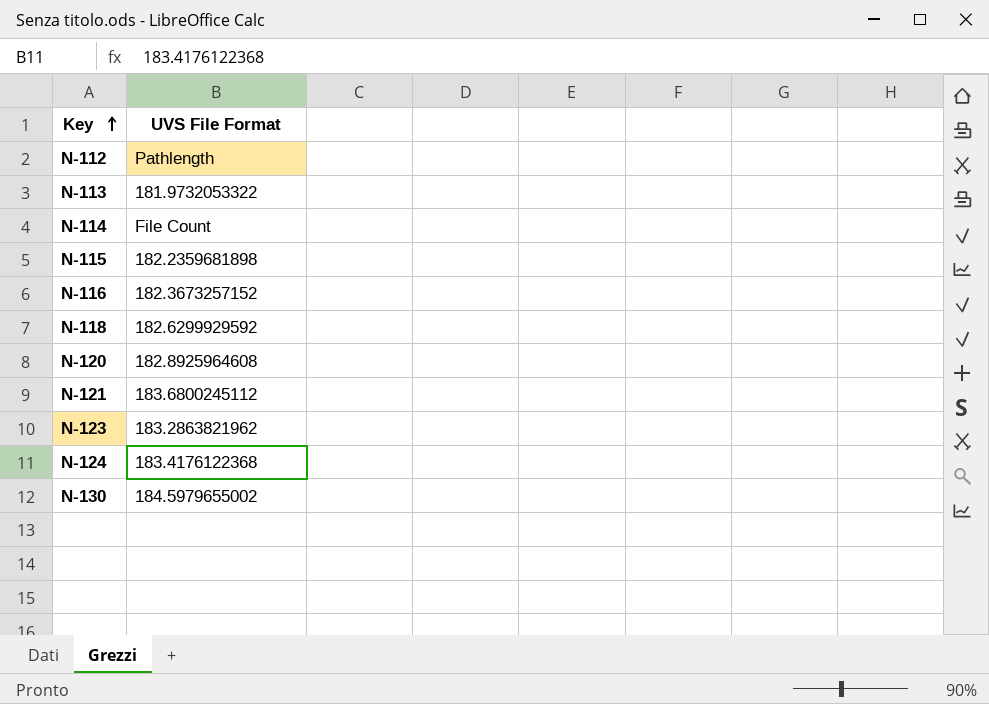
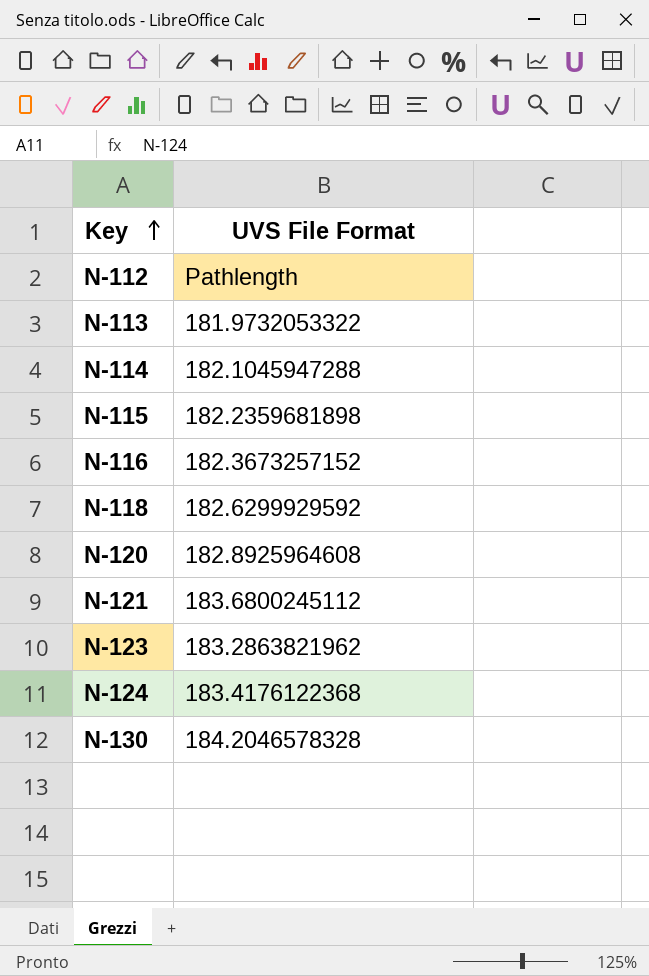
N-114 | UVS File Format: File Count -> 182.1045947288
N-130 | UVS File Format: 184.5979655002 -> 184.2046578328

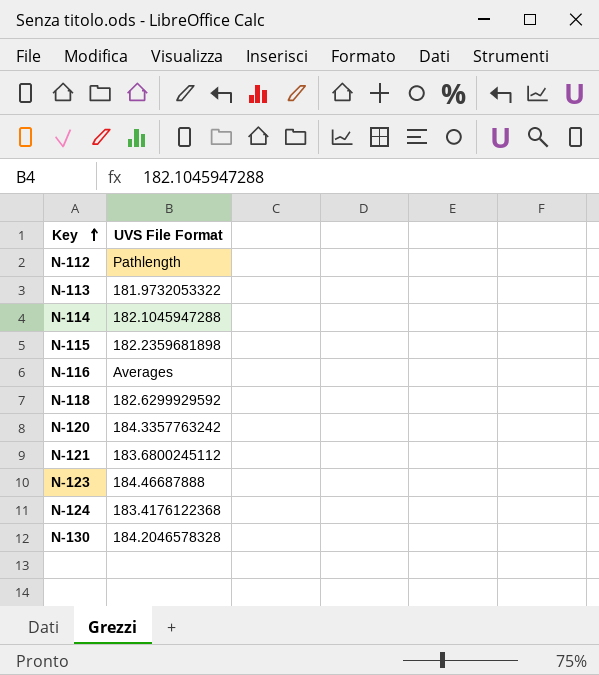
N-116 | UVS File Format: 182.3673257152 -> Averages
N-120 | UVS File Format: 182.8925964608 -> 184.3357763242
N-123 | UVS File Format: 183.2863821962 -> 184.46687888

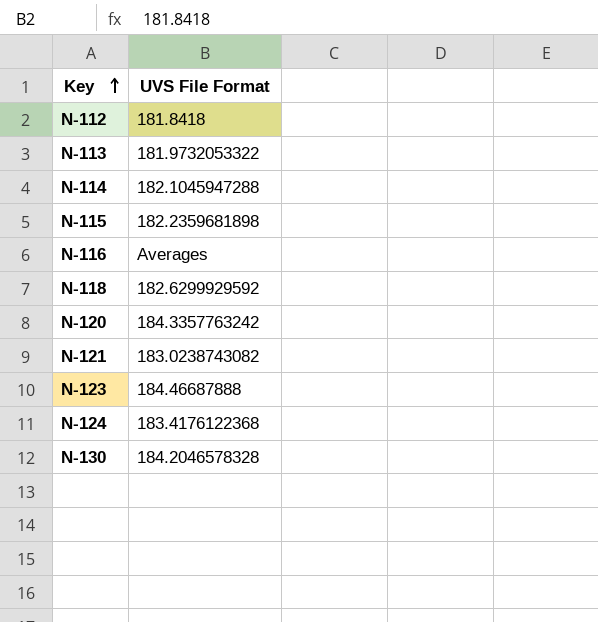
N-112 | UVS File Format: Pathlength -> 181.8418
N-121 | UVS File Format: 183.6800245112 -> 183.0238743082

